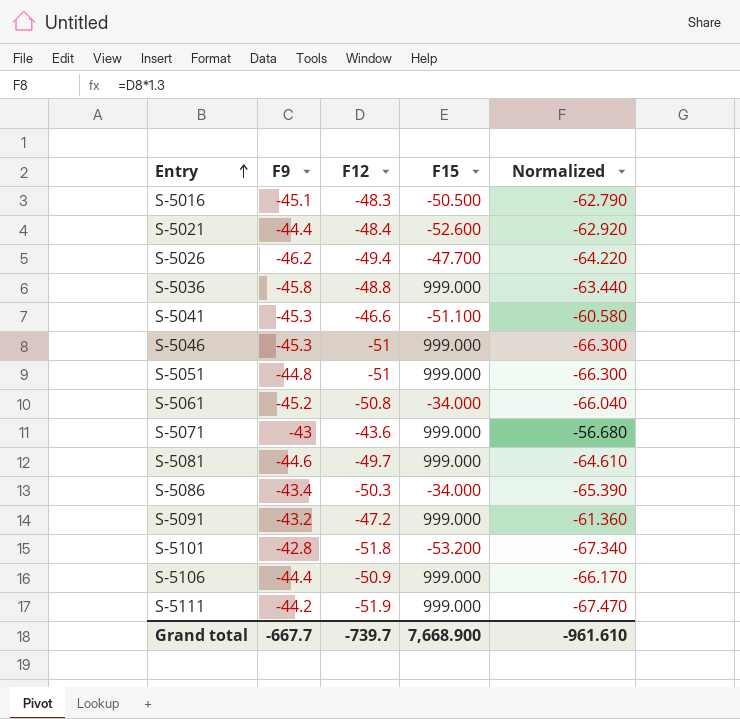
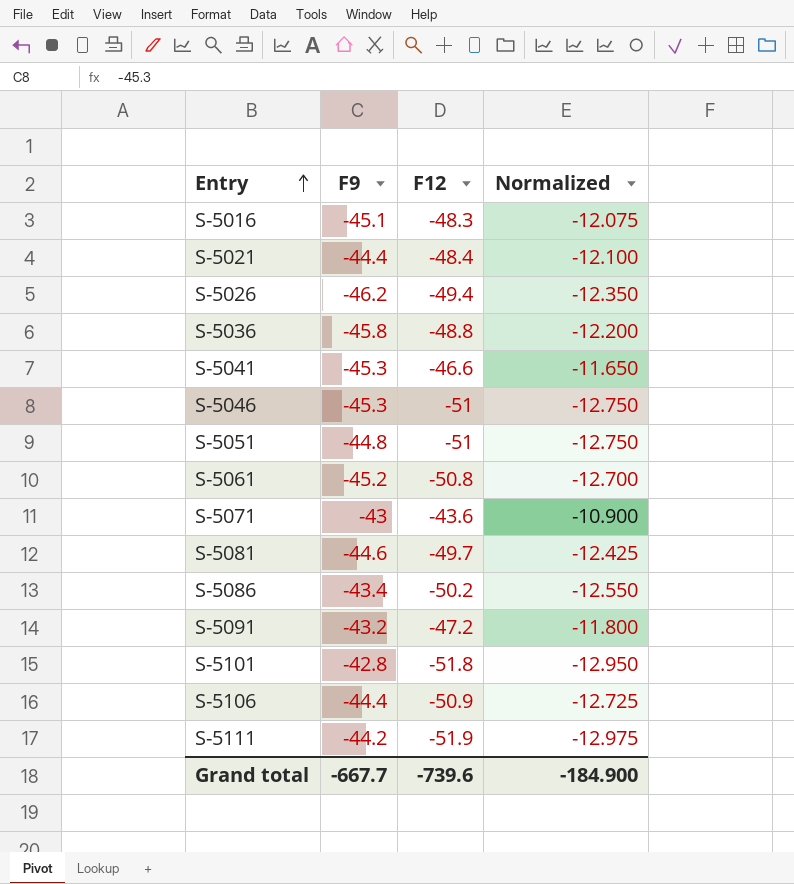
column F15 | position: 4 -> none
column Normalized | formula: [F12] * 1.3 -> [F12] * 0.25
S-5086 | F12: -50.3 -> -50.2
Grand total | F12: -739.7 -> -739.6
Grand total | Normalized: -961.610 -> -184.900

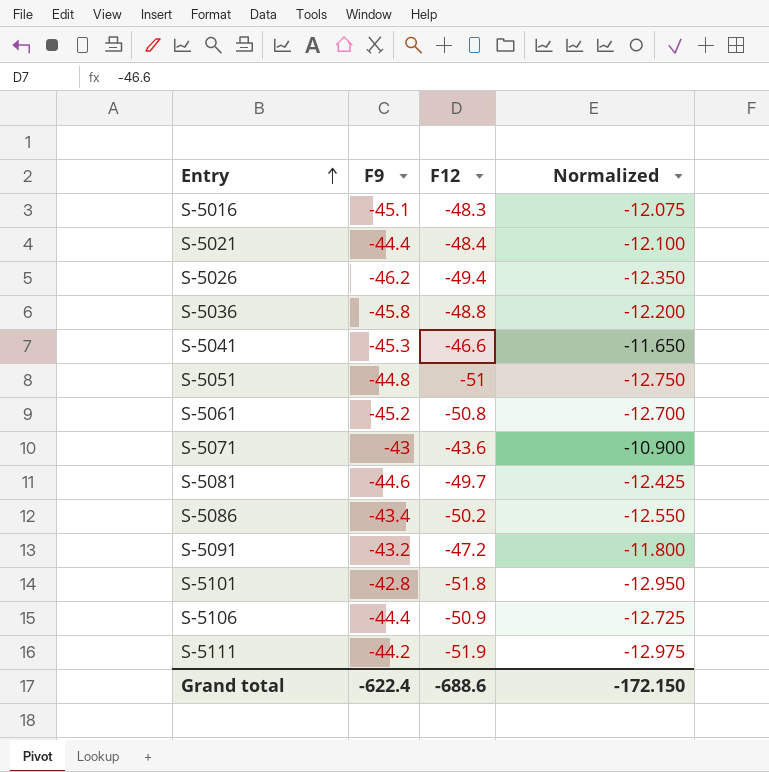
row S-5046: -45.3 | -51 | -12.750 -> none
Grand total | F9: -667.7 -> -622.4
Grand total | F12: -739.6 -> -688.6
Grand total | Normalized: -184.900 -> -172.150

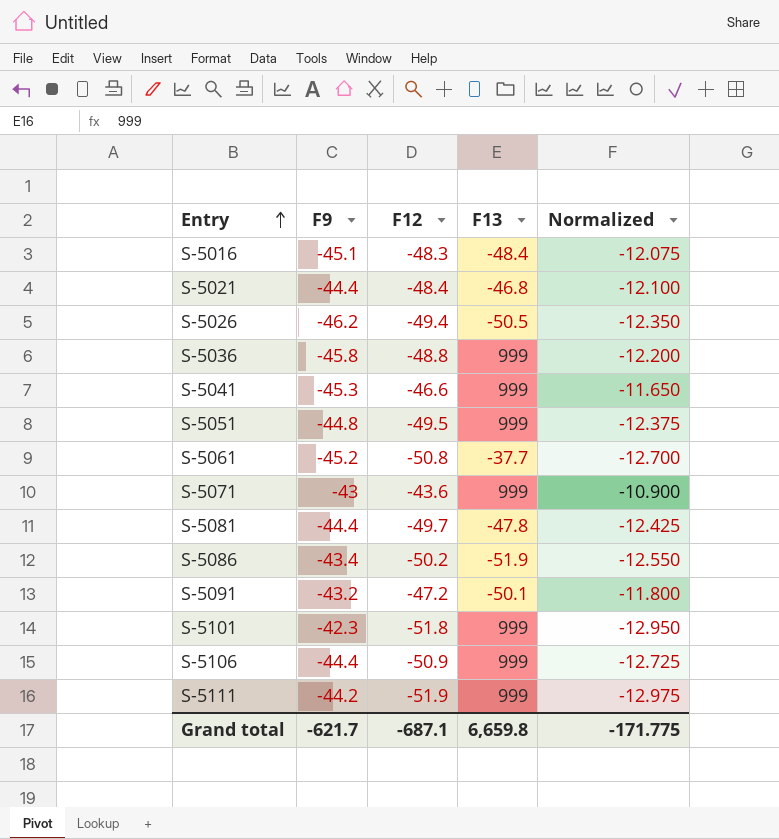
column F13 | position: none -> 4
S-5051 | F12: -51 -> -49.5
S-5051 | Normalized: -12.750 -> -12.375
S-5081 | F9: -44.6 -> -44.4
S-5101 | F9: -42.8 -> -42.3
Grand total | F9: -622.4 -> -621.7
Grand total | F12: -688.6 -> -687.1
Grand total | Normalized: -172.150 -> -171.775

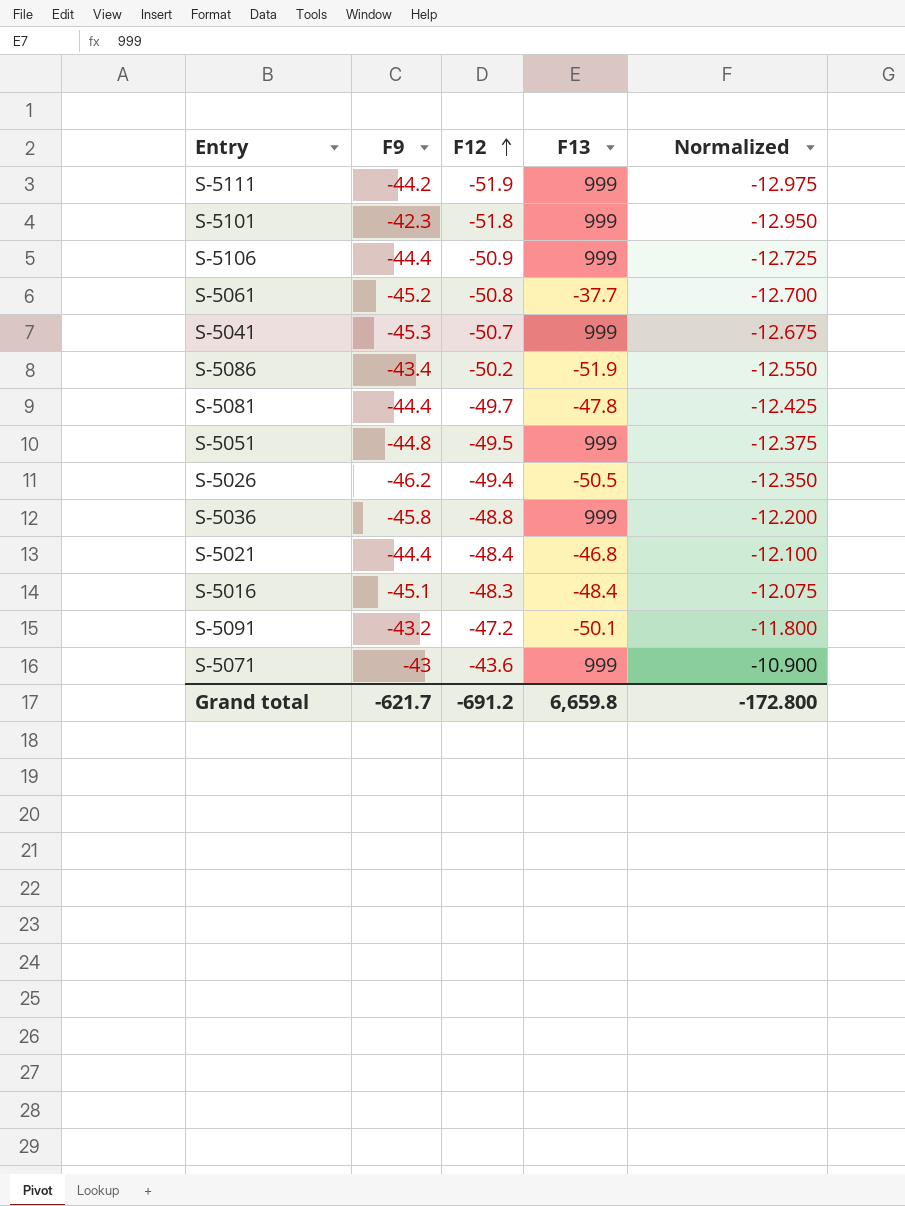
row order: Entry ascending -> F12 ascending
S-5041 | F12: -46.6 -> -50.7
S-5041 | Normalized: -11.650 -> -12.675
Grand total | F12: -687.1 -> -691.2
Grand total | Normalized: -171.775 -> -172.800

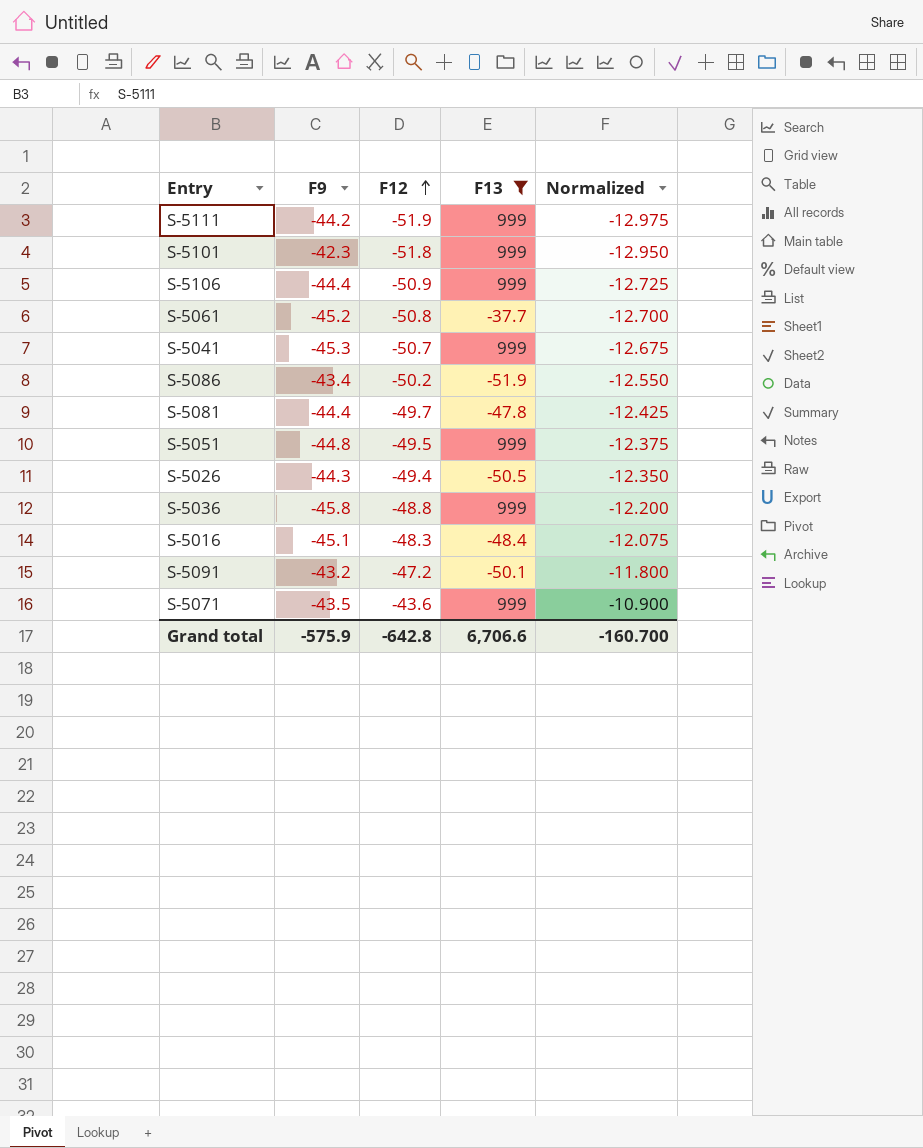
filter: none -> F13 != -46.8
S-5026 | F9: -46.2 -> -44.3
S-5071 | F9: -43 -> -43.5
Grand total | F9: -621.7 -> -575.9
Grand total | F12: -691.2 -> -642.8
Grand total | F13: 6,659.8 -> 6,706.6
Grand total | Normalized: -172.800 -> -160.700

